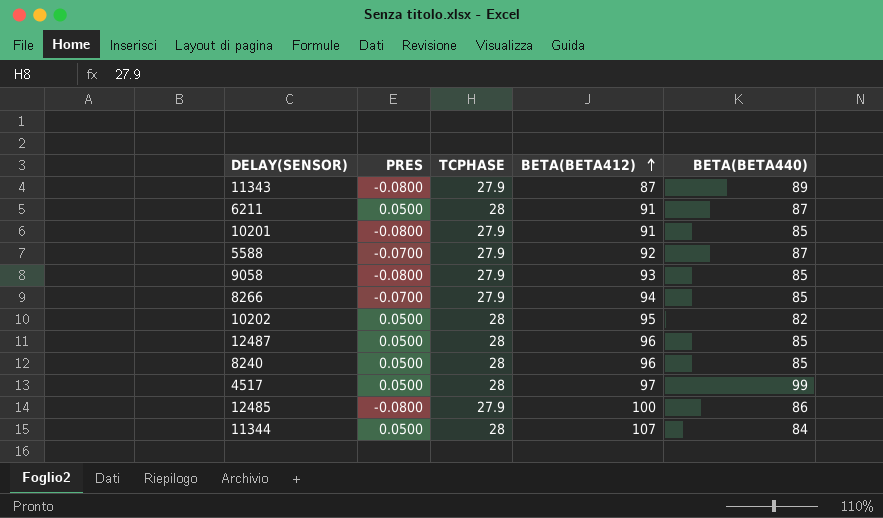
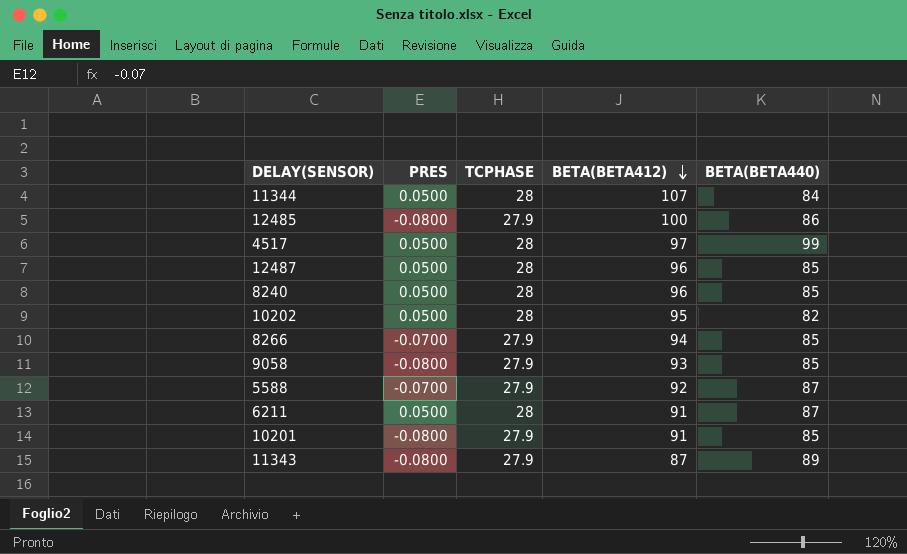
row order: BETA(BETA412) ascending -> BETA(BETA412) descending

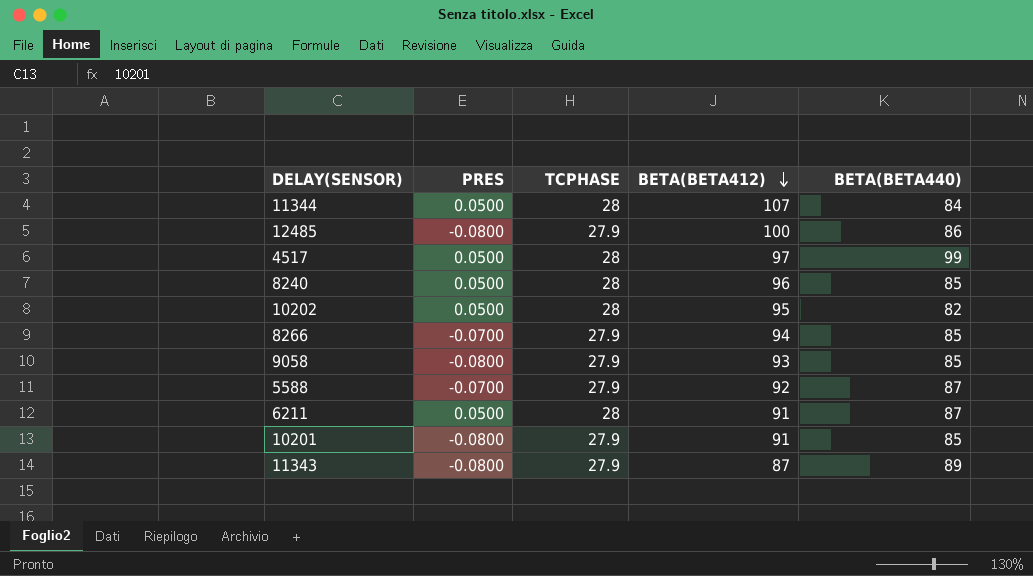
row 12487: 0.0500 | 28 | 96 | 85 -> none

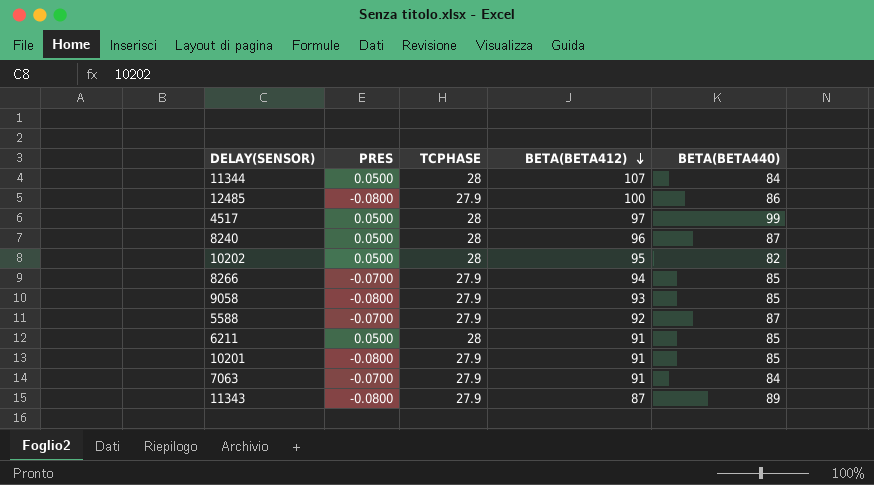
8240 | BETA(BETA440): 85 -> 87
6211 | BETA(BETA440): 87 -> 85
row 7063: none -> -0.0700 | 27.9 | 91 | 84

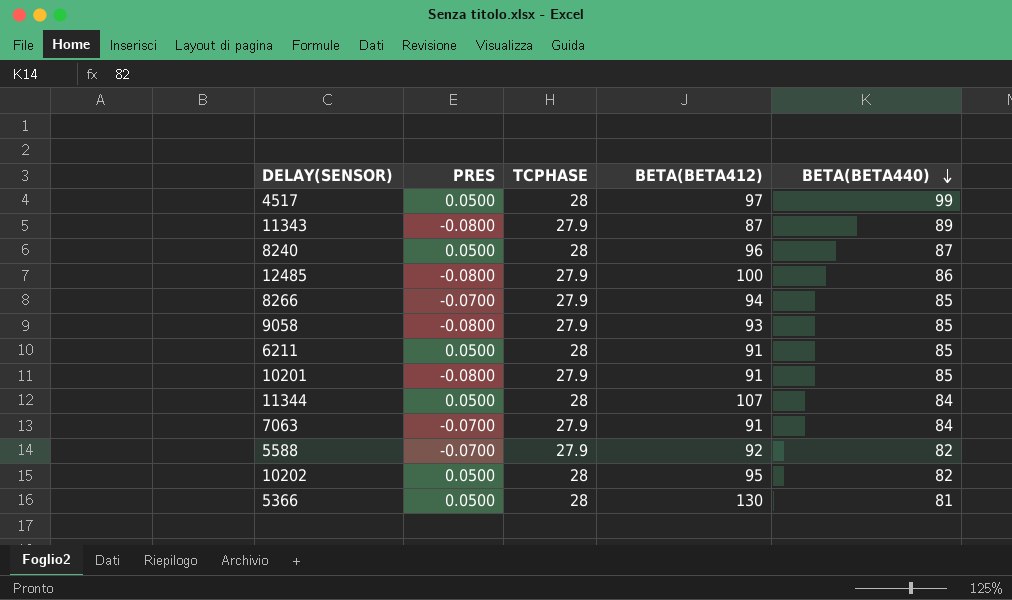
row order: BETA(BETA412) descending -> BETA(BETA440) descending
5588 | BETA(BETA440): 87 -> 82
row 5366: none -> 0.0500 | 28 | 130 | 81

